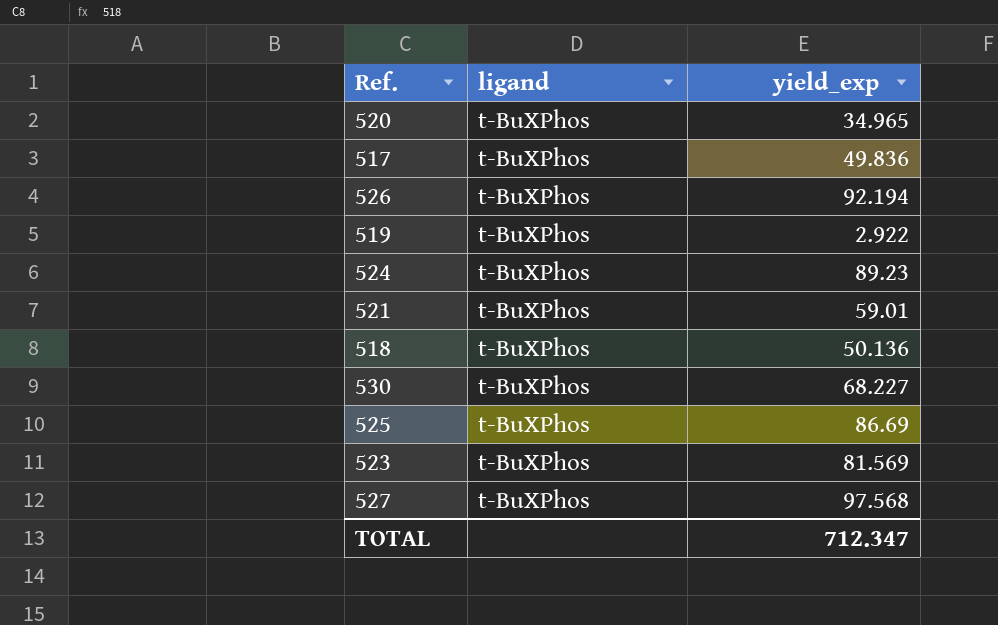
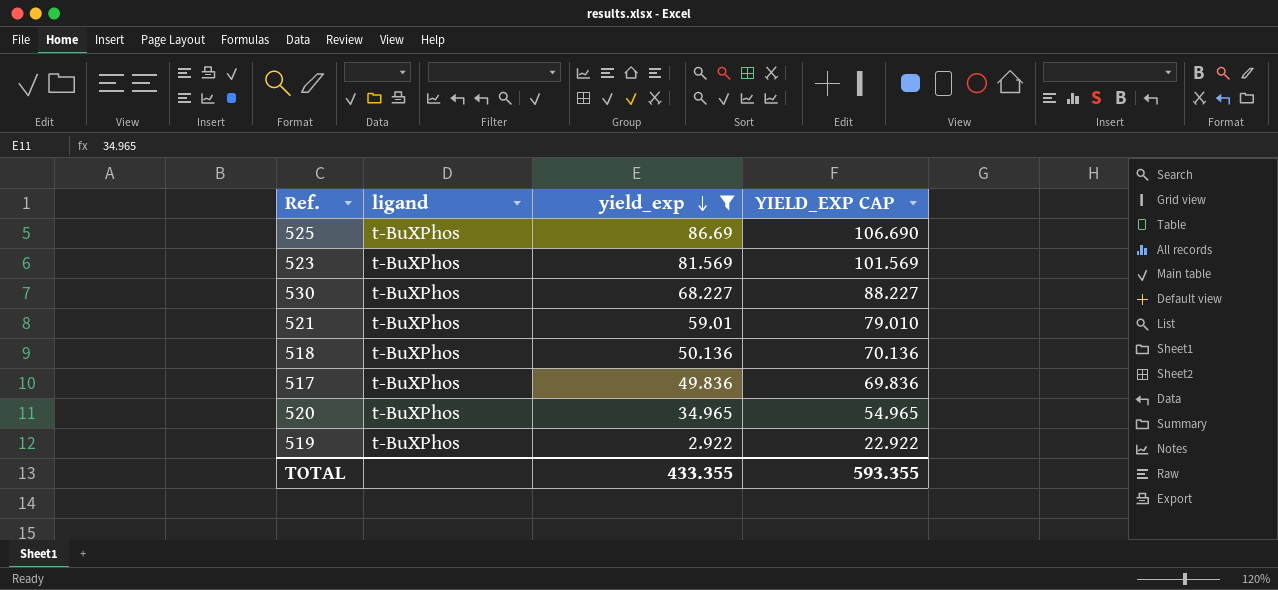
filter: none -> yield_exp <= 86.69
row order: none -> yield_exp descending
column YIELD_EXP CAP | formula: none -> [yield_exp] + 20
TOTAL | yield_exp: 712.347 -> 433.355

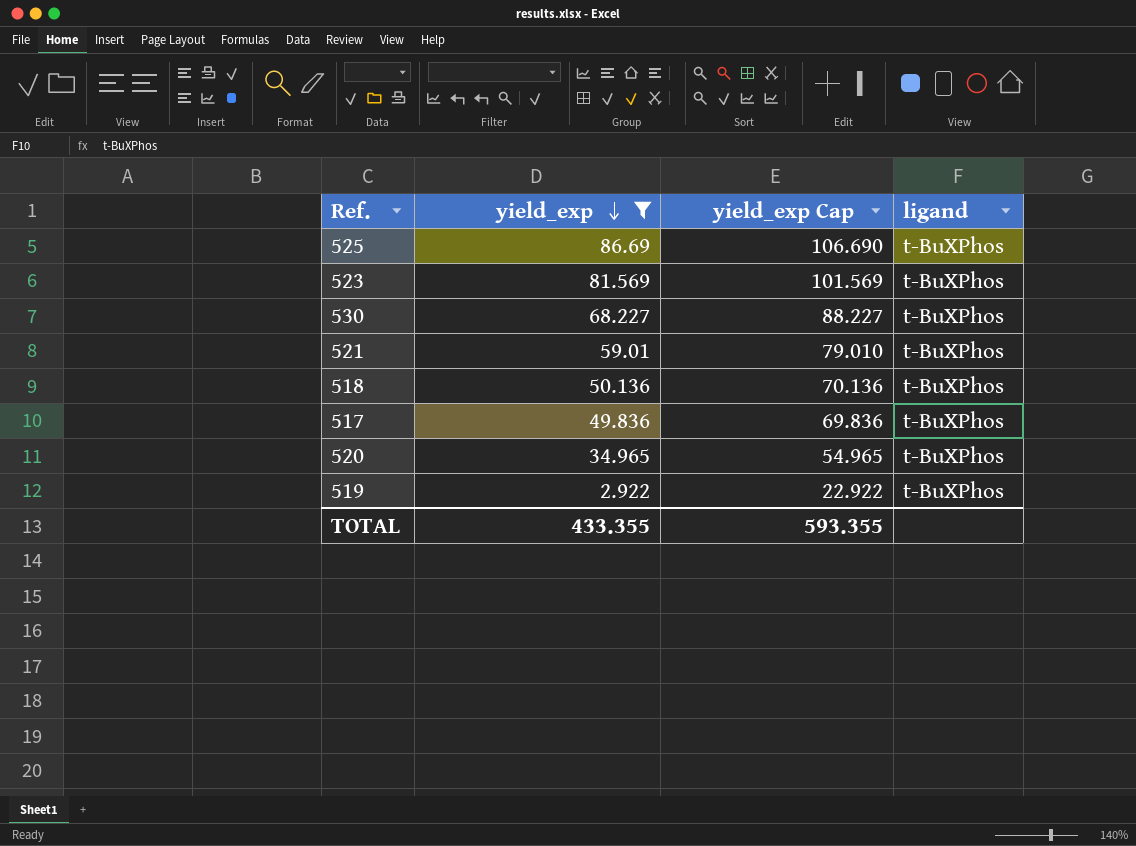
column name: YIELD_EXP CAP -> yield_exp Cap
column ligand | position: 2 -> 4

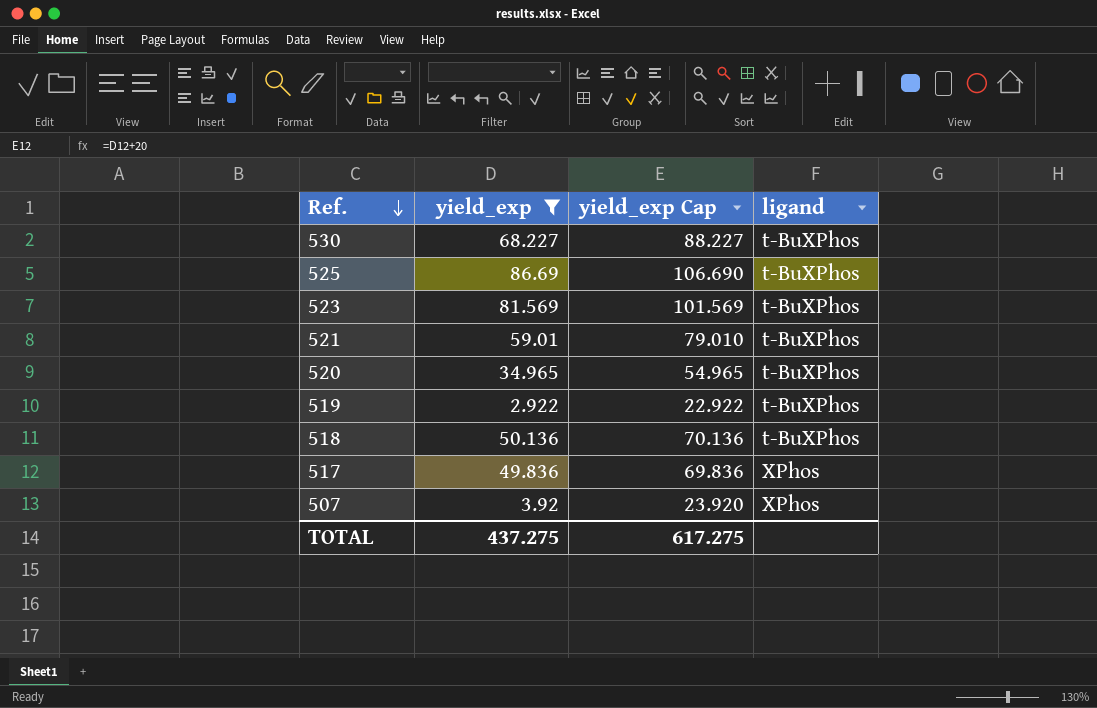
row order: yield_exp descending -> Ref. descending
517 | ligand: t-BuXPhos -> XPhos
row 507: none -> 3.92 | 23.920 | XPhos
TOTAL | yield_exp: 433.355 -> 437.275
TOTAL | yield_exp Cap: 593.355 -> 617.275

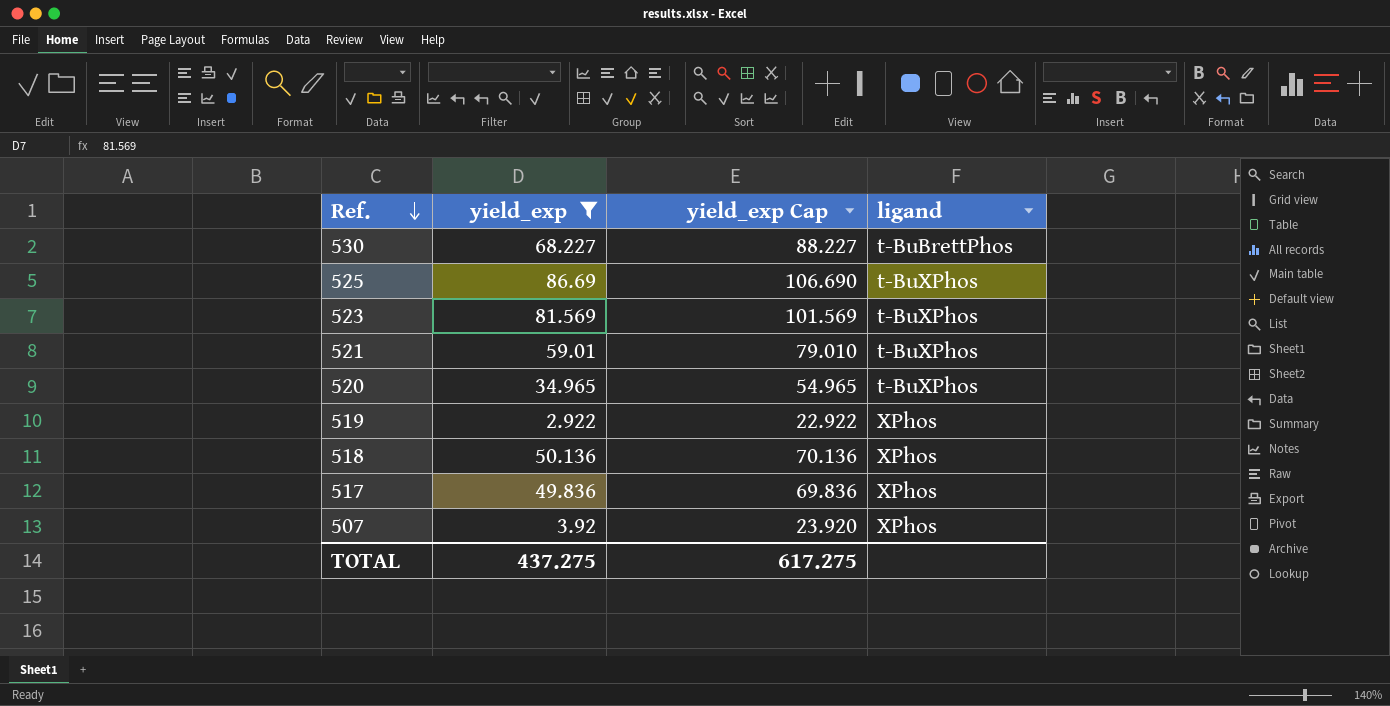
530 | ligand: t-BuXPhos -> t-BuBrettPhos
519 | ligand: t-BuXPhos -> XPhos
518 | ligand: t-BuXPhos -> XPhos

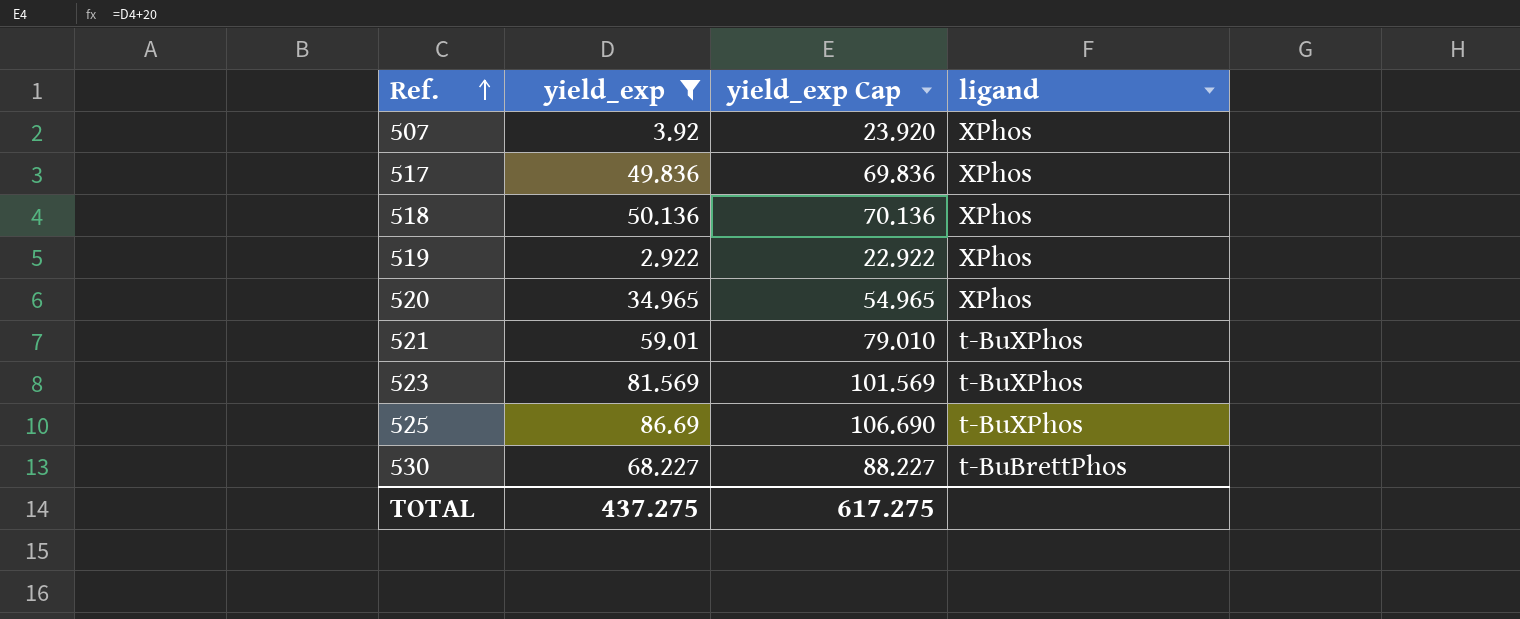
row order: Ref. descending -> Ref. ascending
520 | ligand: t-BuXPhos -> XPhos

